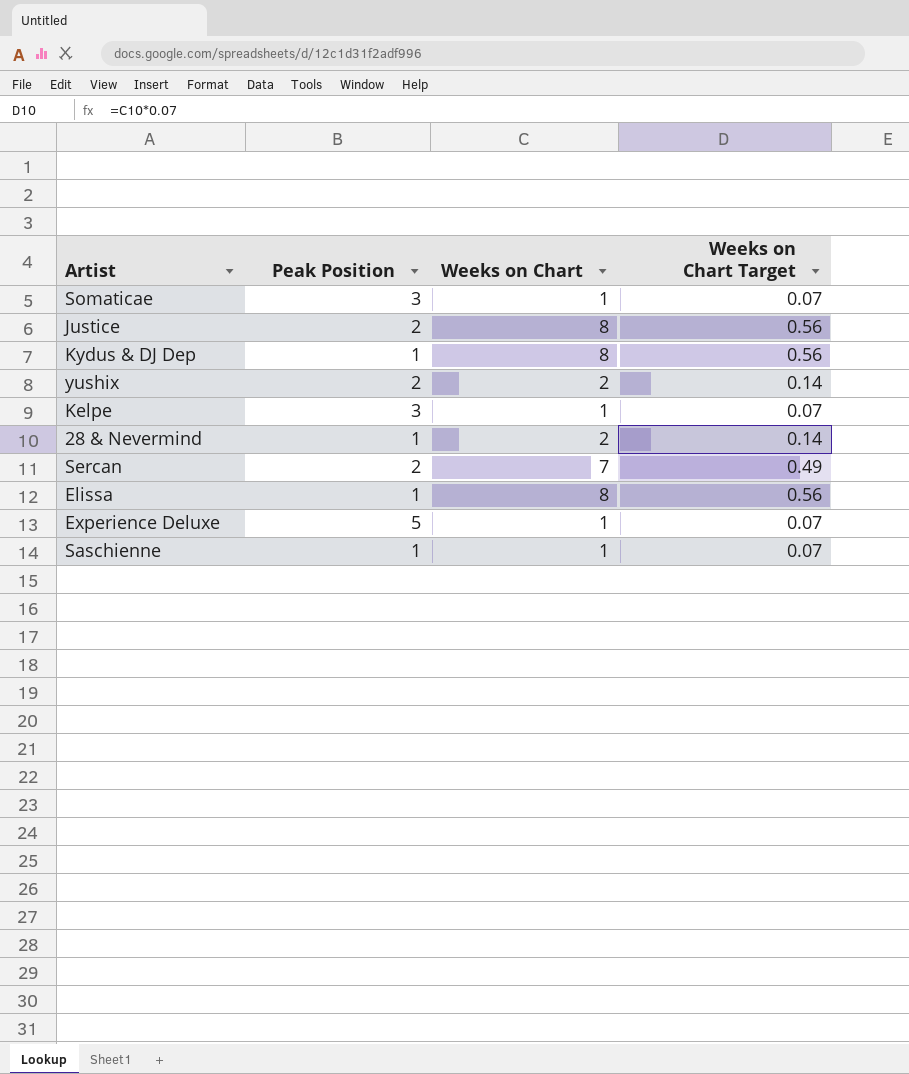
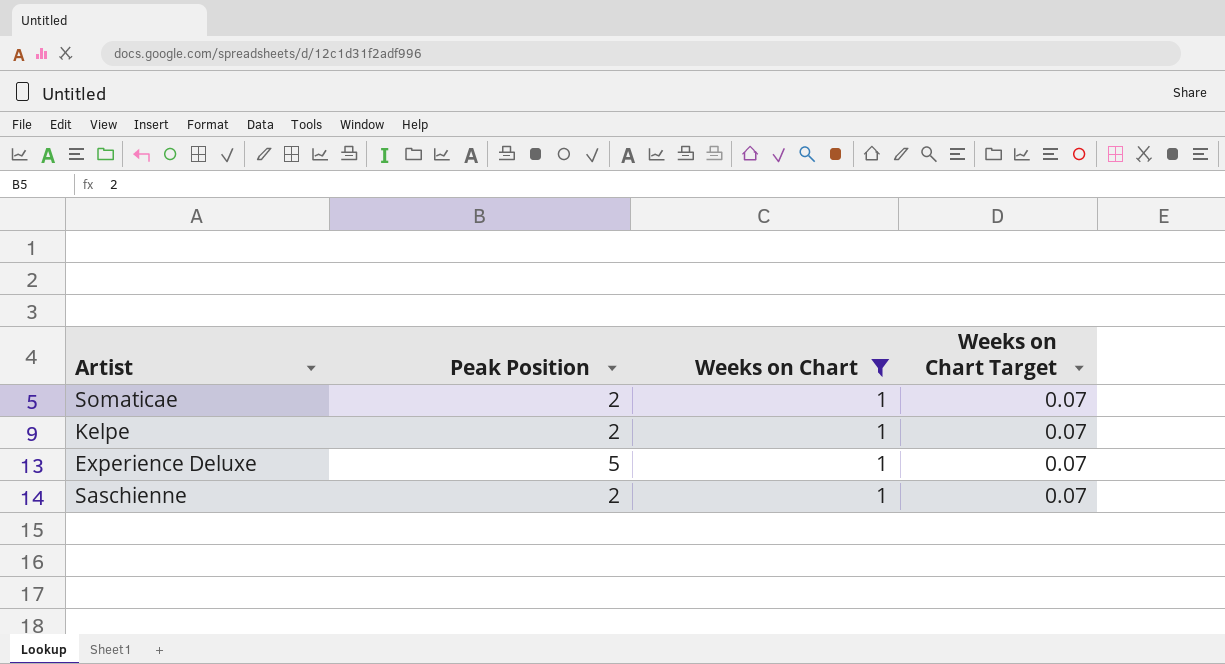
filter: none -> Weeks on Chart = 1
Somaticae | Peak Position: 3 -> 2
Kelpe | Peak Position: 3 -> 2
Saschienne | Peak Position: 1 -> 2

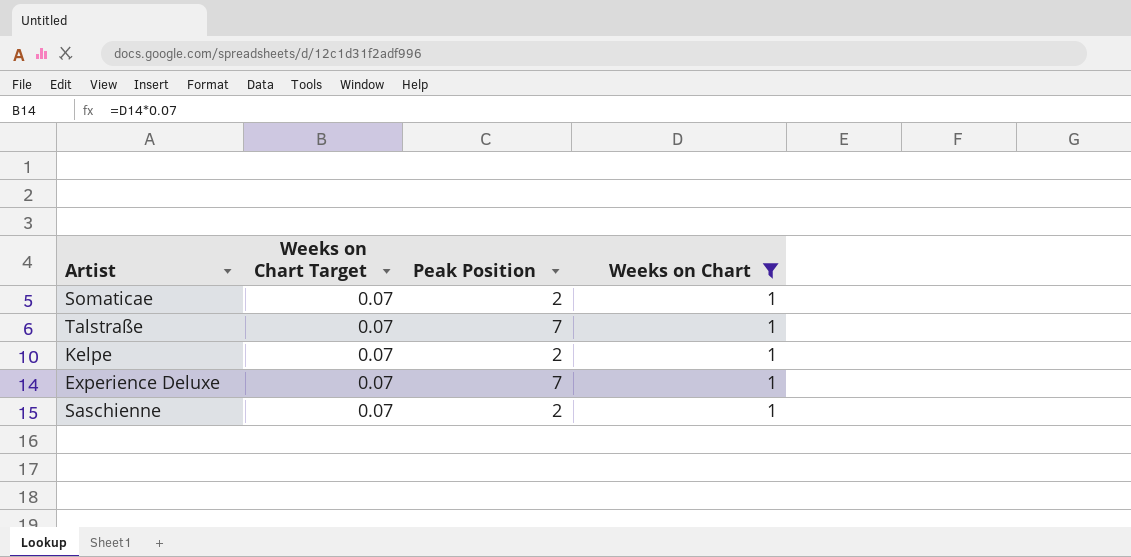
column Weeks on Chart Target | position: 4 -> 2
row Talstraße: none -> 0.07 | 7 | 1
Experience Deluxe | Peak Position: 5 -> 7

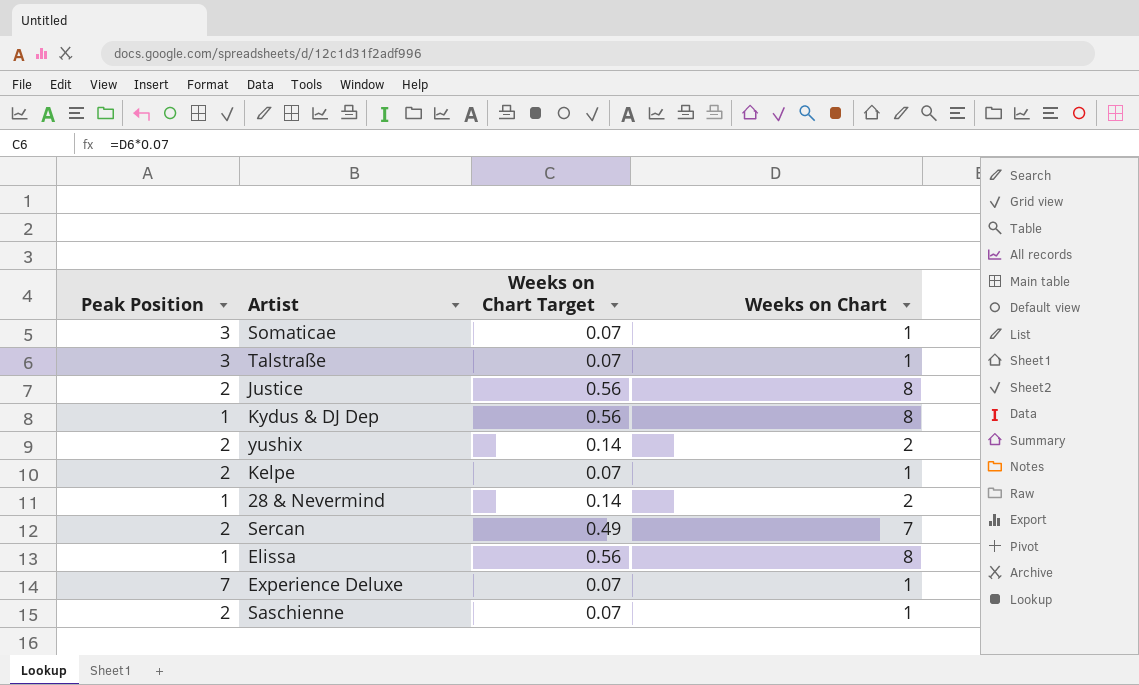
filter: Weeks on Chart = 1 -> none
column Peak Position | position: 3 -> 1
Somaticae | Peak Position: 2 -> 3
Talstraße | Peak Position: 7 -> 3

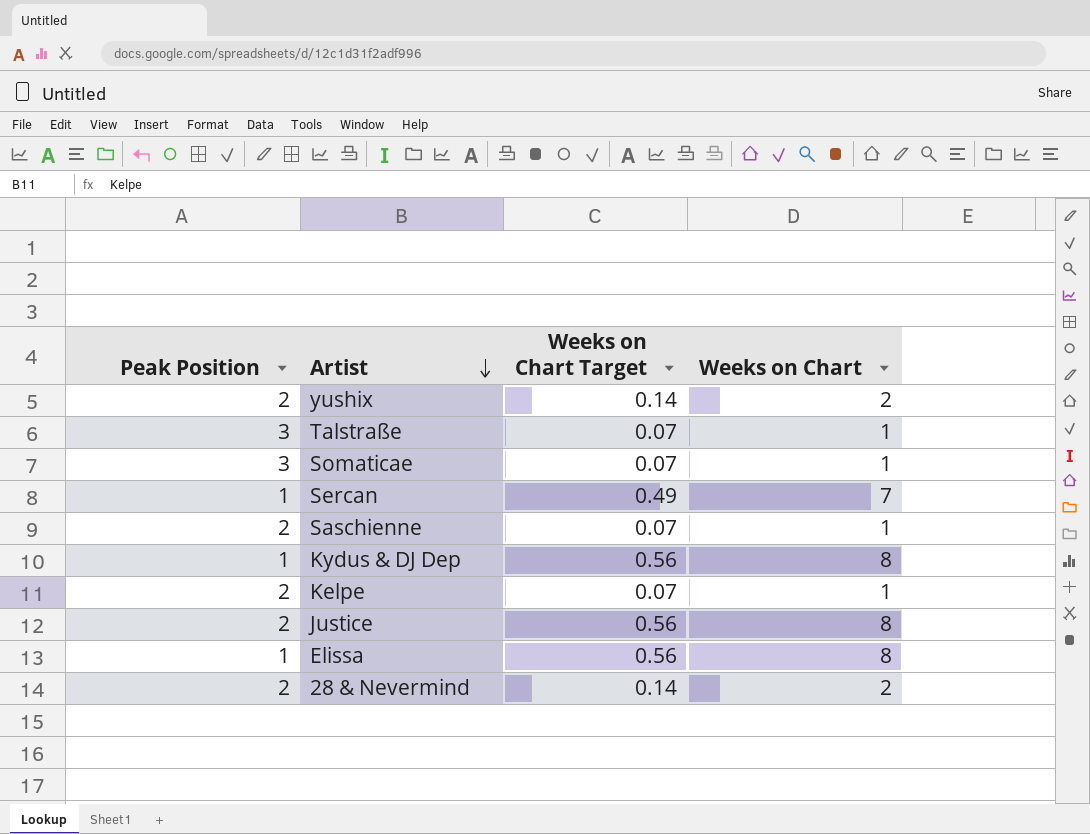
row order: none -> Artist descending
row Experience Deluxe: 7 | 0.07 | 1 -> none
Sercan | Peak Position: 2 -> 1
28 & Nevermind | Peak Position: 1 -> 2

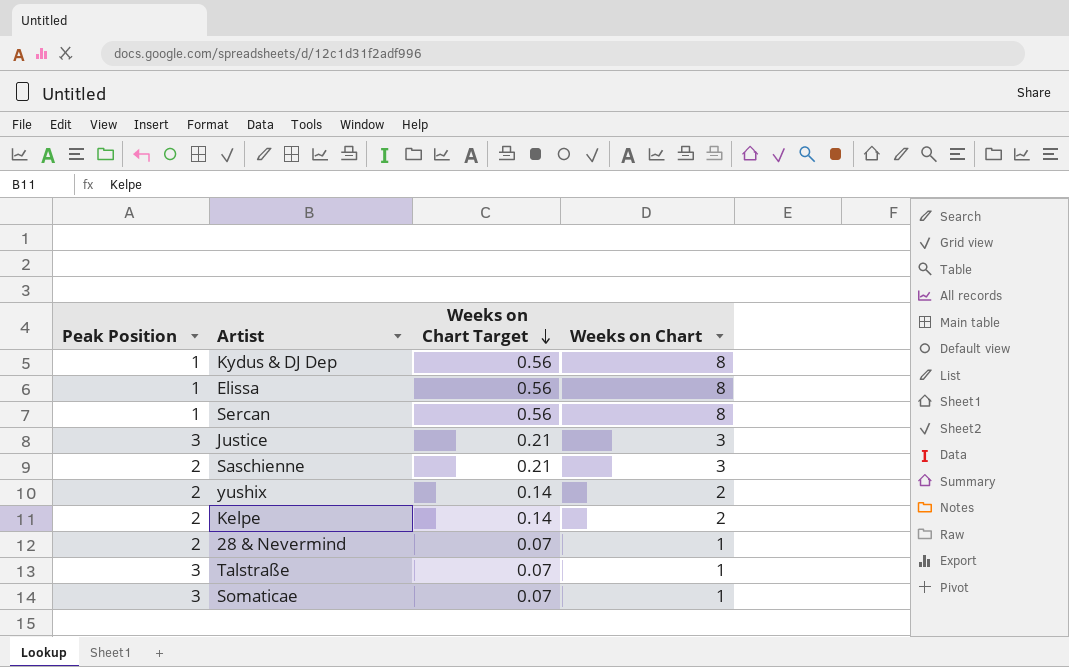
row order: Artist descending -> Weeks on Chart Target descending
Sercan | Weeks on Chart Target: 0.49 -> 0.56
Sercan | Weeks on Chart: 7 -> 8
Justice | Peak Position: 2 -> 3
Justice | Weeks on Chart Target: 0.56 -> 0.21
Justice | Weeks on Chart: 8 -> 3
Saschienne | Weeks on Chart Target: 0.07 -> 0.21
Saschienne | Weeks on Chart: 1 -> 3
Kelpe | Weeks on Chart Target: 0.07 -> 0.14
Kelpe | Weeks on Chart: 1 -> 2
28 & Nevermind | Weeks on Chart Target: 0.14 -> 0.07
28 & Nevermind | Weeks on Chart: 2 -> 1

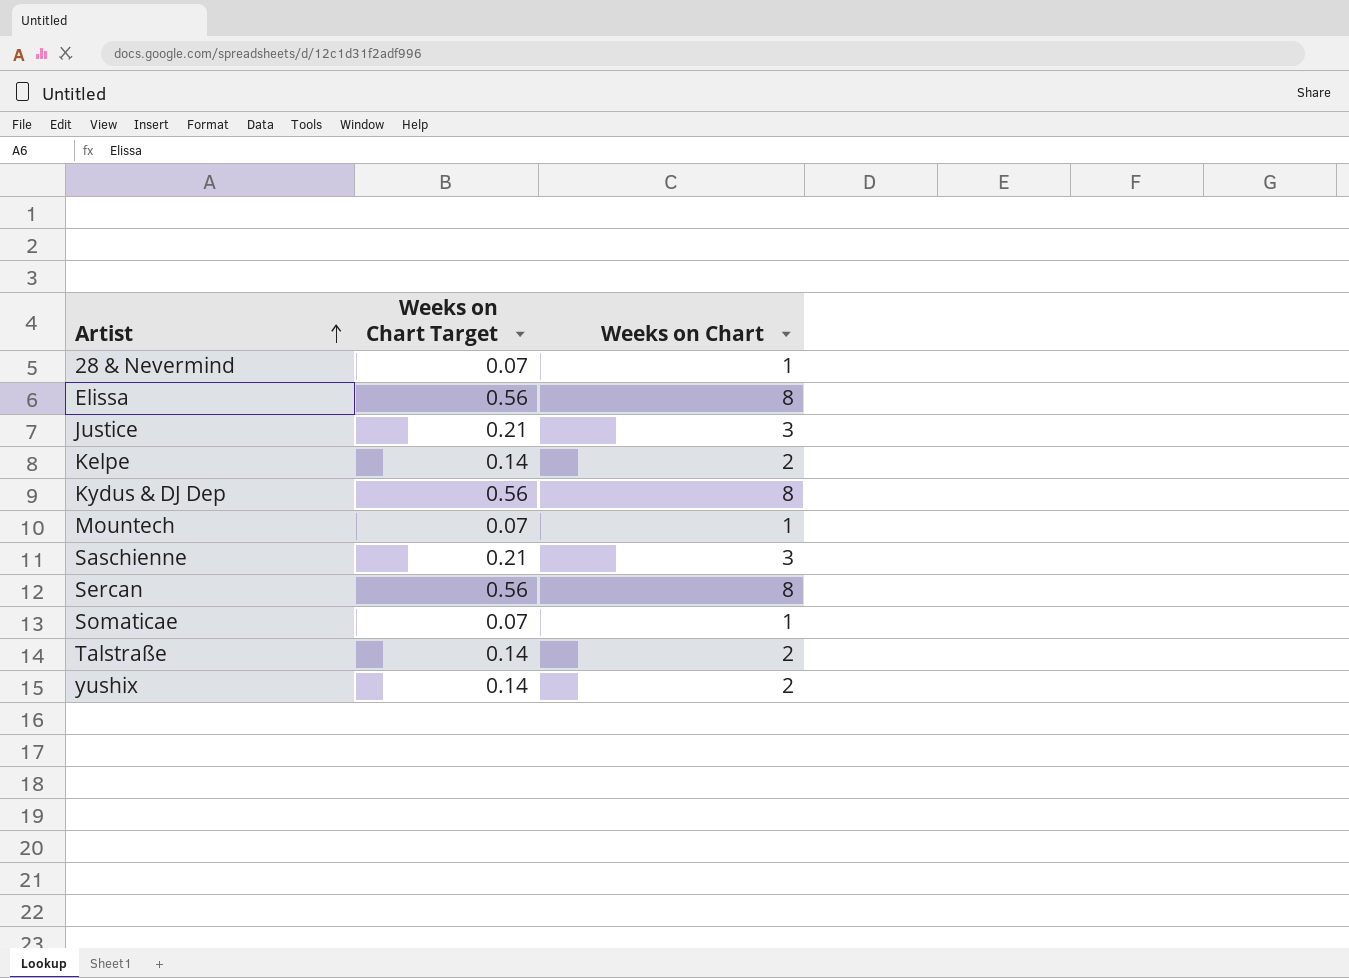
row order: Weeks on Chart Target descending -> Artist ascending
column Peak Position | position: 1 -> none
row Mountech: none -> 0.07 | 1
Talstraße | Weeks on Chart Target: 0.07 -> 0.14
Talstraße | Weeks on Chart: 1 -> 2

